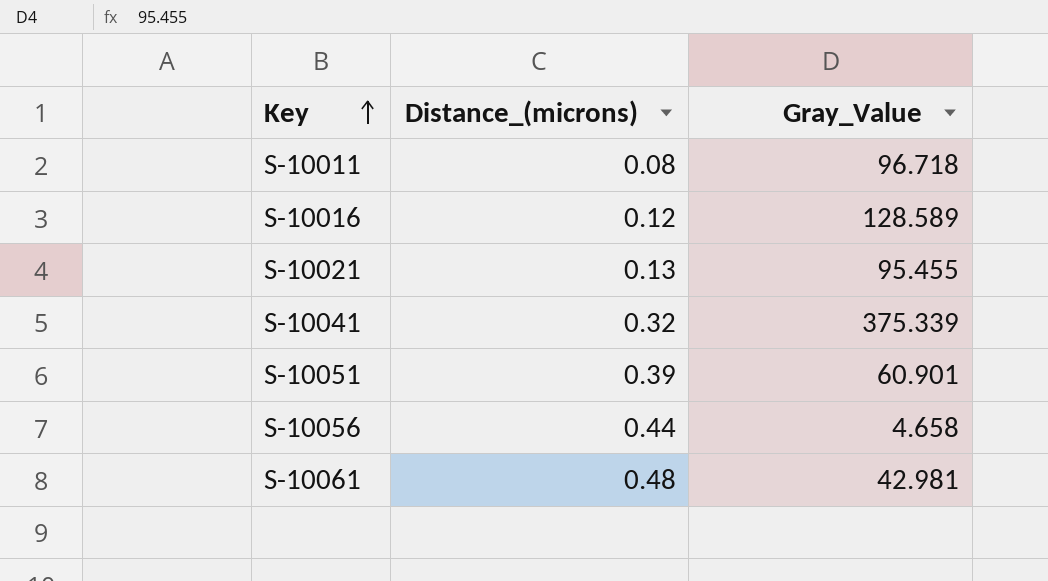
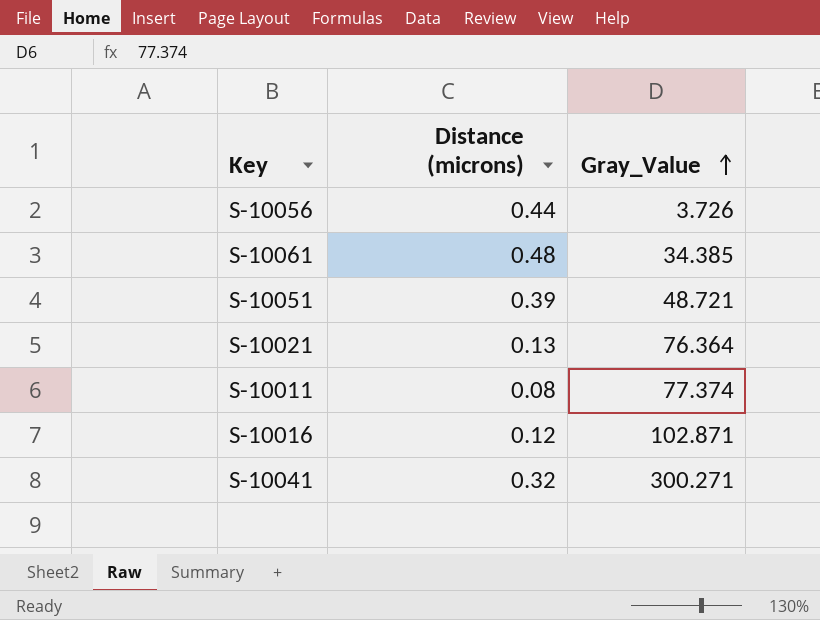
row order: Key ascending -> Gray_Value ascending
column name: Distance_(microns) -> Distance (microns)
S-10056 | Gray_Value: 4.658 -> 3.726
S-10061 | Gray_Value: 42.981 -> 34.385
S-10051 | Gray_Value: 60.901 -> 48.721
S-10021 | Gray_Value: 95.455 -> 76.364
S-10011 | Gray_Value: 96.718 -> 77.374
S-10016 | Gray_Value: 128.589 -> 102.871
S-10041 | Gray_Value: 375.339 -> 300.271

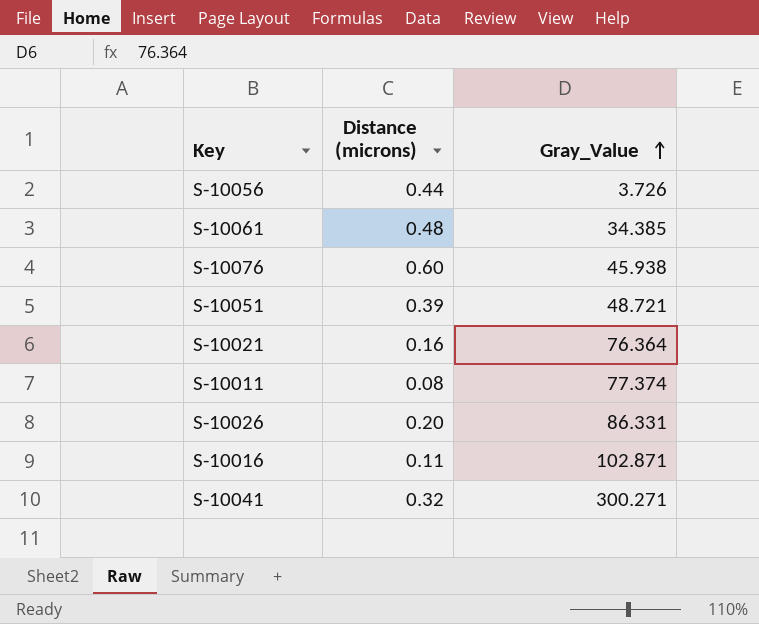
row S-10076: none -> 0.60 | 45.938
S-10021 | Distance (microns): 0.13 -> 0.16
row S-10026: none -> 0.20 | 86.331
S-10016 | Distance (microns): 0.12 -> 0.11

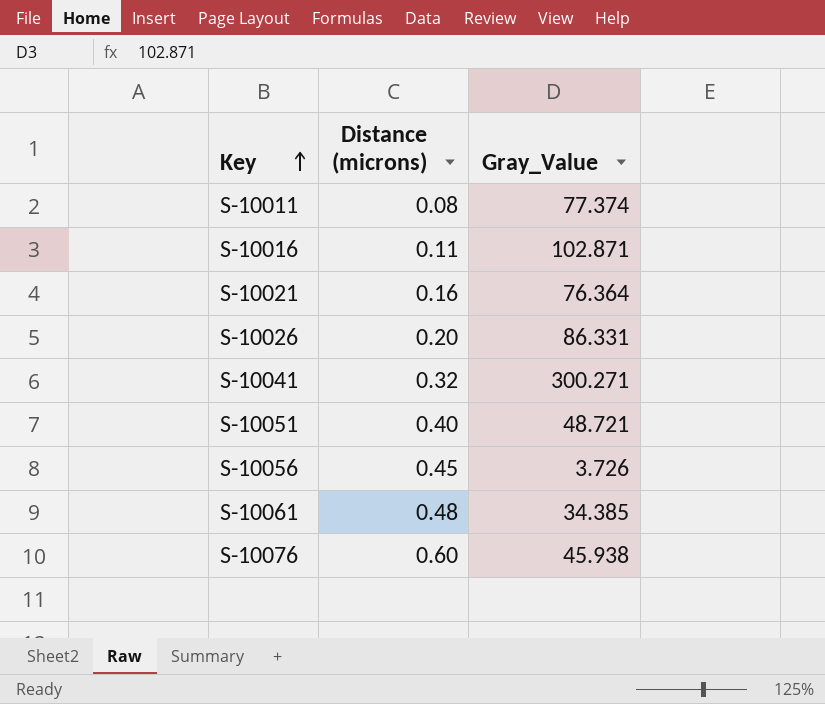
row order: Gray_Value ascending -> Key ascending
S-10051 | Distance (microns): 0.39 -> 0.40
S-10056 | Distance (microns): 0.44 -> 0.45

